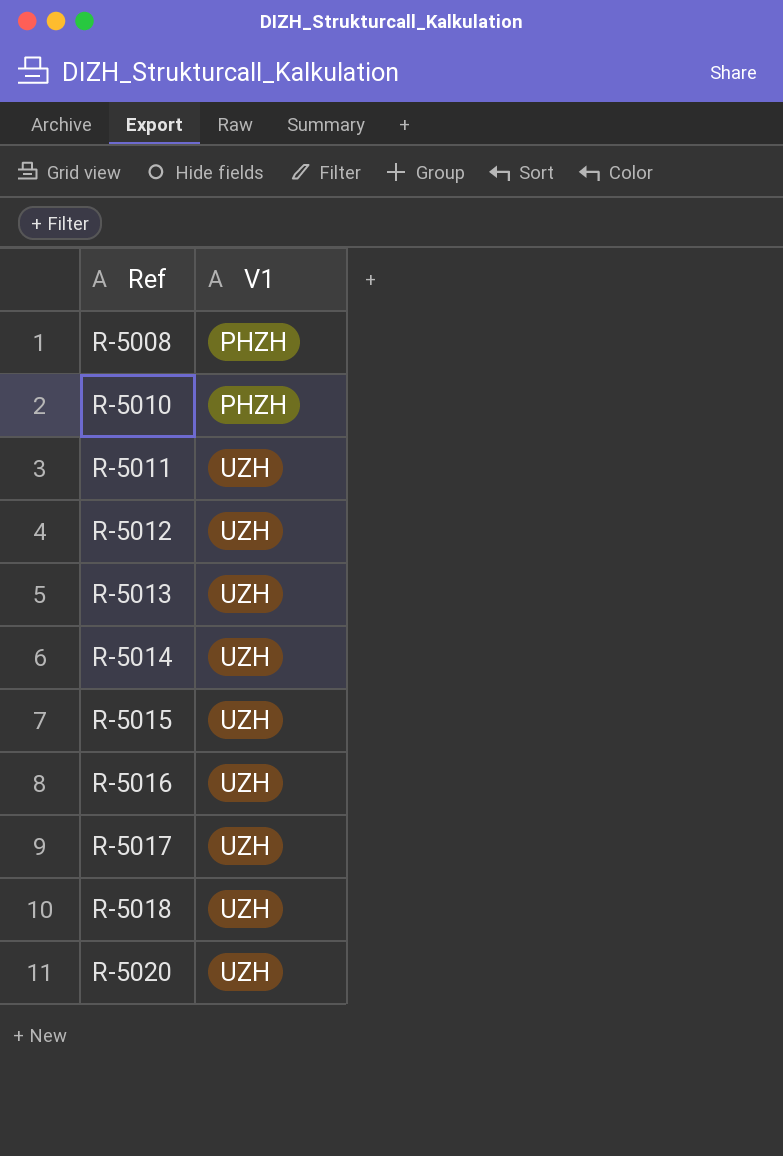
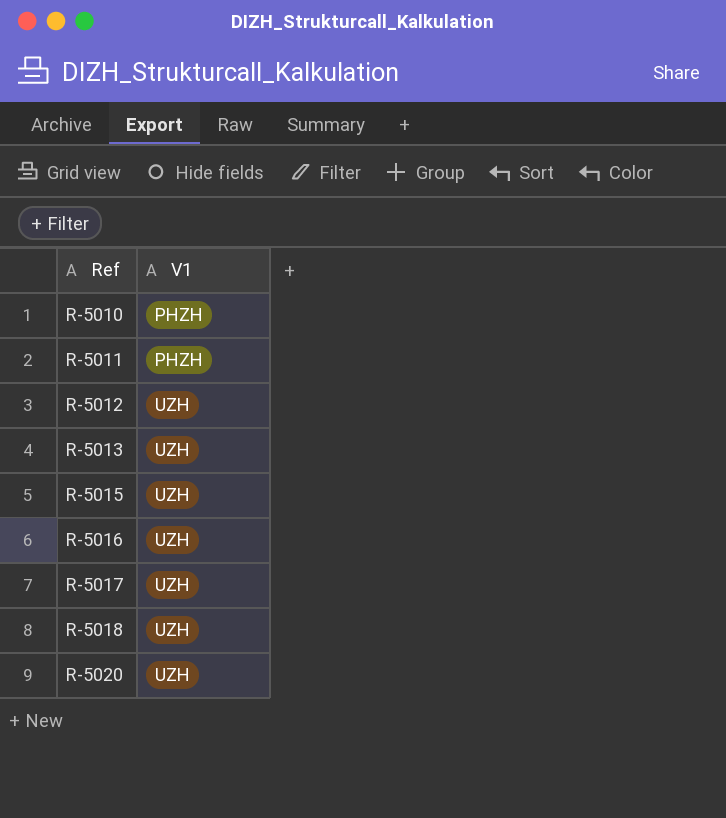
row R-5008: PHZH -> none
row R-5014: UZH -> none
R-5011 | V1: UZH -> PHZH

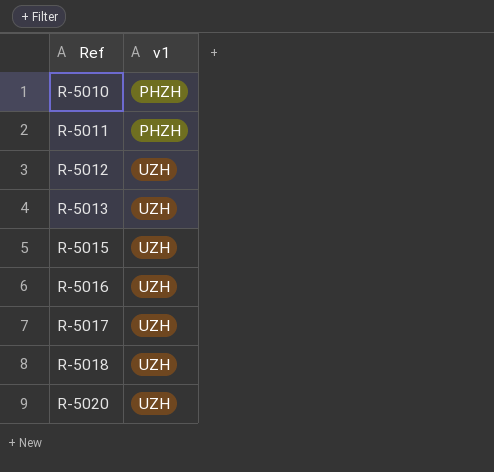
column name: V1 -> v1

